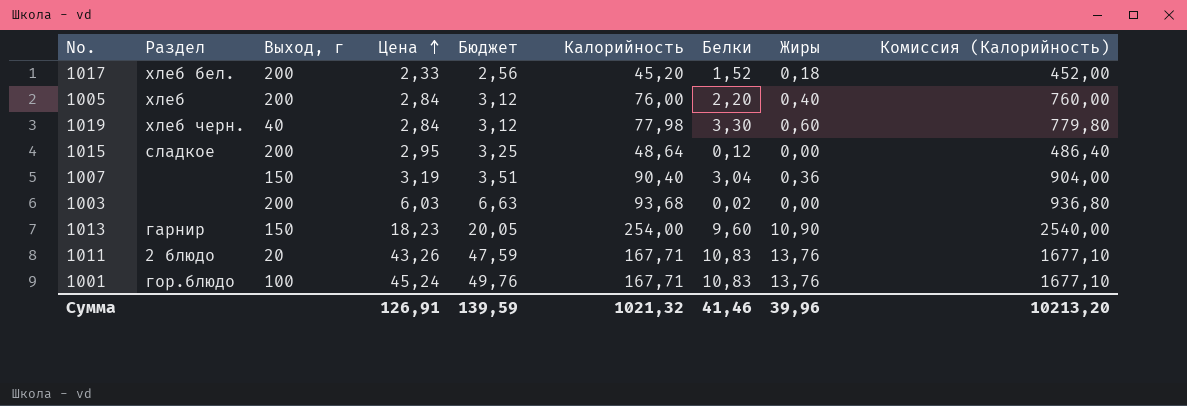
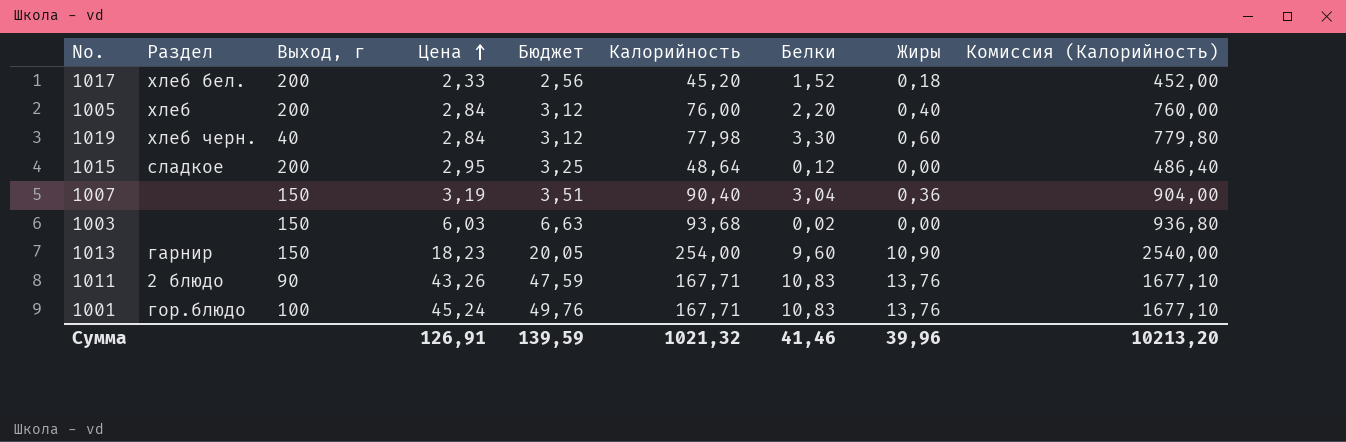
1003 | Выход, г: 200 -> 150
1011 | Выход, г: 20 -> 90

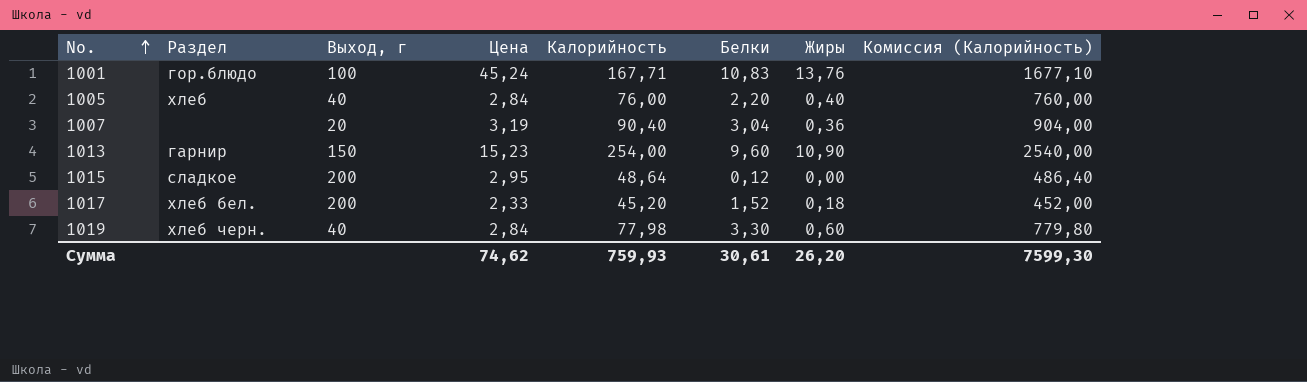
row order: Цена ascending -> No. ascending
column Бюджет | formula: [Цена] * 1,1 -> none
row 1003: none | 150 | 6,03 | 6,63 | 93,68 | 0,02 | 0,00 | 936,80 -> none
row 1011: 2 блюдо | 90 | 43,26 | 47,59 | 167,71 | 10,83 | 13,76 | 1677,10 -> none
1005 | Выход, г: 200 -> 40
1007 | Выход, г: 150 -> 20
1013 | Цена: 18,23 -> 15,23
Сумма | Цена: 126,91 -> 74,62
Сумма | Калорийность: 1021,32 -> 759,93
Сумма | Белки: 41,46 -> 30,61
Сумма | Жиры: 39,96 -> 26,20
Сумма | Комиссия (Калорийность): 10213,20 -> 7599,30

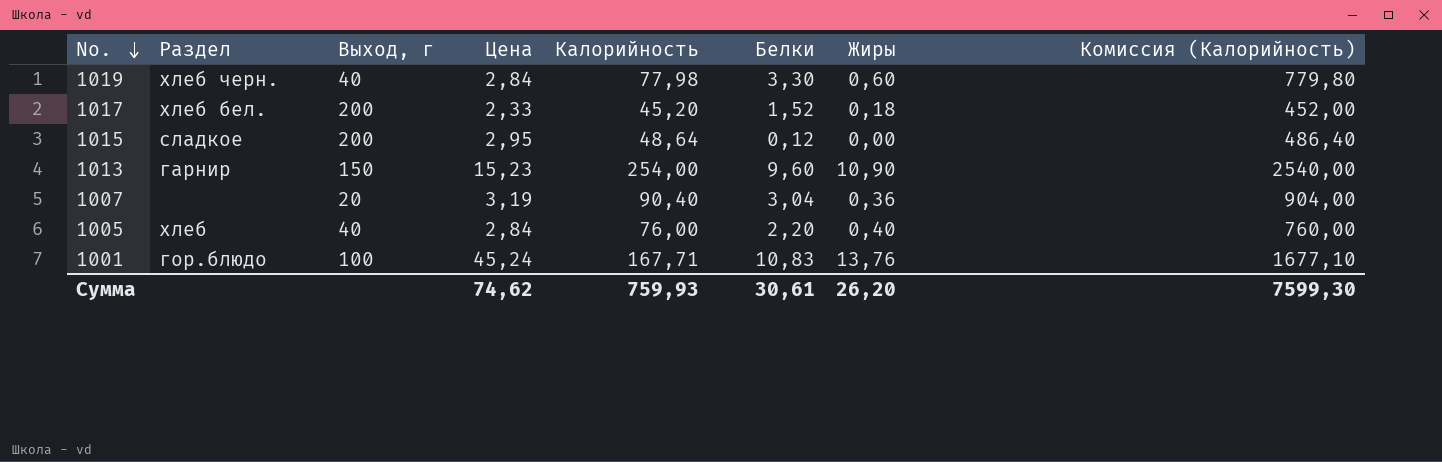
row order: No. ascending -> No. descending

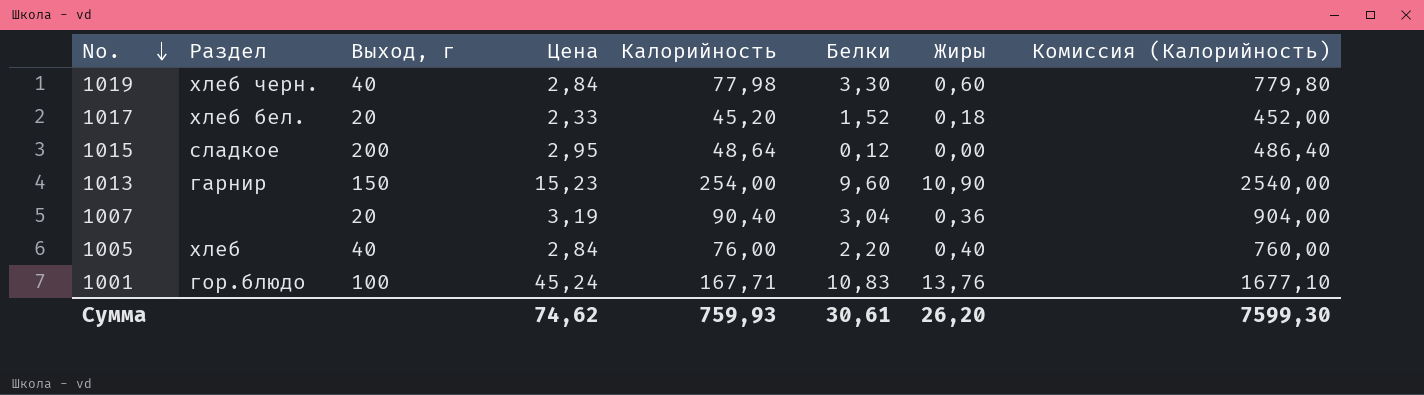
1017 | Выход, г: 200 -> 20

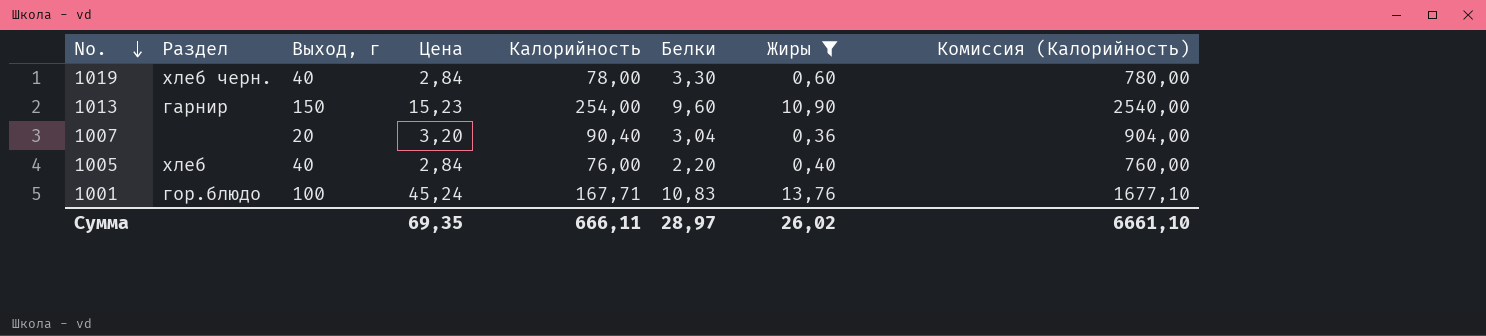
filter: none -> Жиры >= 0,36
1019 | Калорийность: 77,98 -> 78,00
1019 | Комиссия (Калорийность): 779,80 -> 780,00
1007 | Цена: 3,19 -> 3,20
Сумма | Цена: 74,62 -> 69,35
Сумма | Калорийность: 759,93 -> 666,11
Сумма | Белки: 30,61 -> 28,97
Сумма | Жиры: 26,20 -> 26,02
Сумма | Комиссия (Калорийность): 7599,30 -> 6661,10

